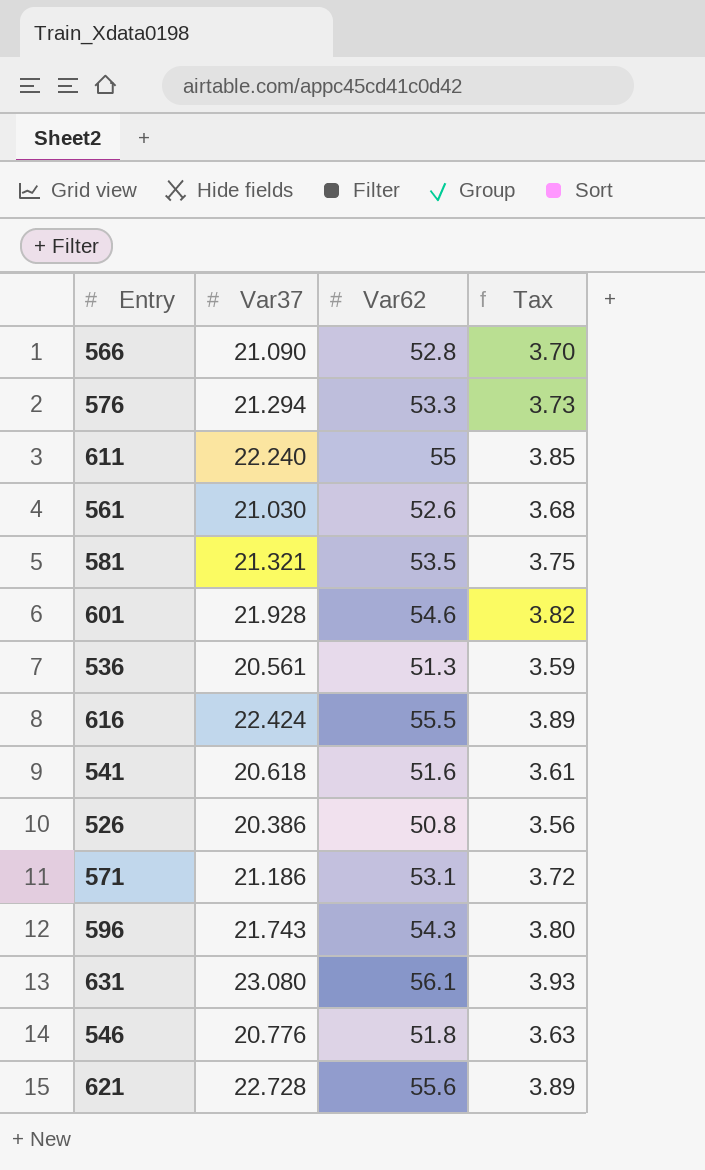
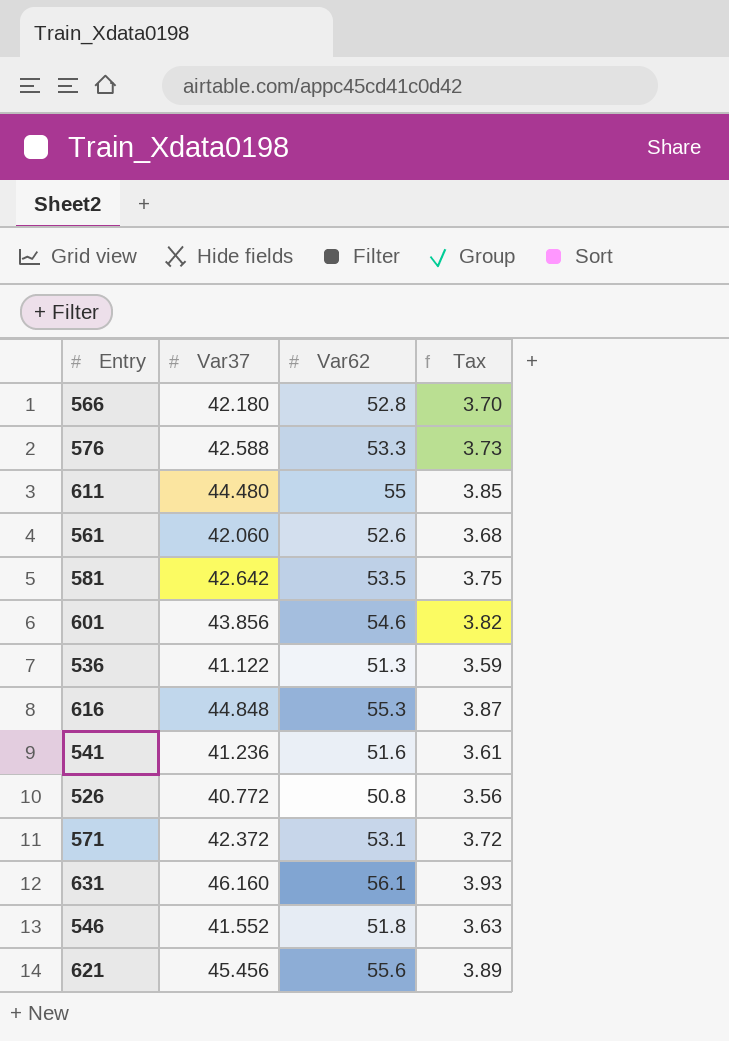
row 596: 21.743 | 54.3 | 3.80 -> none
566 | Var37: 21.090 -> 42.180
576 | Var37: 21.294 -> 42.588
611 | Var37: 22.240 -> 44.480
561 | Var37: 21.030 -> 42.060
581 | Var37: 21.321 -> 42.642
601 | Var37: 21.928 -> 43.856
536 | Var37: 20.561 -> 41.122
616 | Var37: 22.424 -> 44.848
616 | Var62: 55.5 -> 55.3
616 | Tax: 3.89 -> 3.87
541 | Var37: 20.618 -> 41.236
526 | Var37: 20.386 -> 40.772
571 | Var37: 21.186 -> 42.372
631 | Var37: 23.080 -> 46.160
546 | Var37: 20.776 -> 41.552
621 | Var37: 22.728 -> 45.456

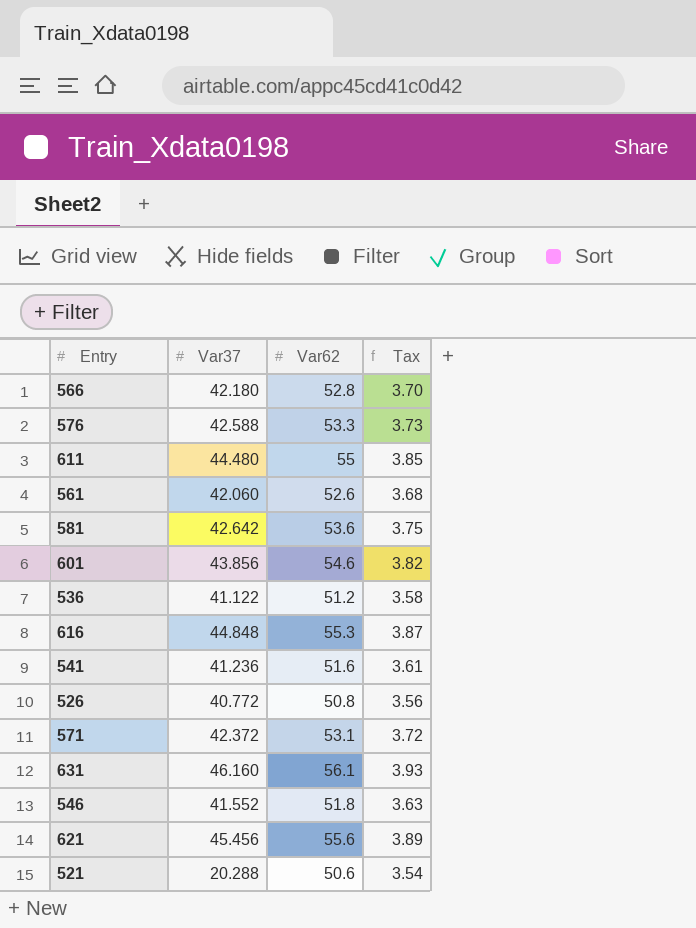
581 | Var62: 53.5 -> 53.6
536 | Var62: 51.3 -> 51.2
536 | Tax: 3.59 -> 3.58
row 521: none -> 20.288 | 50.6 | 3.54

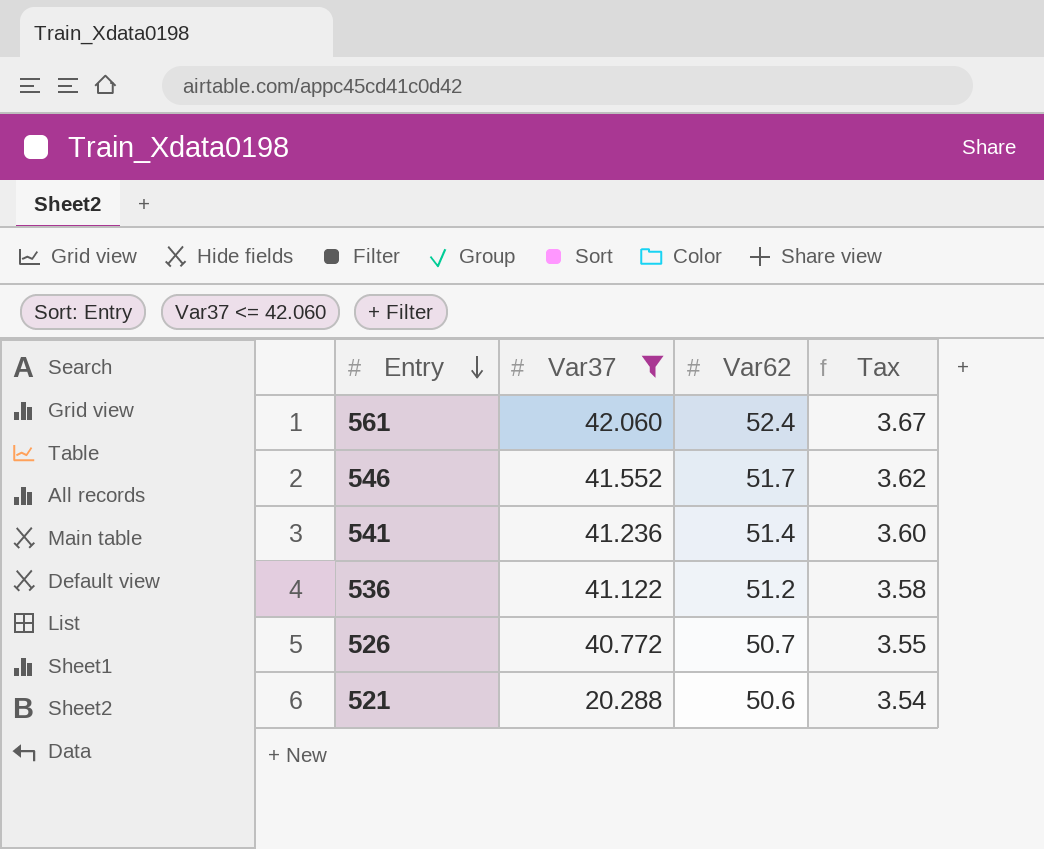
filter: none -> Var37 <= 42.060
row order: none -> Entry descending
561 | Var62: 52.6 -> 52.4
561 | Tax: 3.68 -> 3.67
546 | Var62: 51.8 -> 51.7
546 | Tax: 3.63 -> 3.62
541 | Var62: 51.6 -> 51.4
541 | Tax: 3.61 -> 3.60
526 | Var62: 50.8 -> 50.7
526 | Tax: 3.56 -> 3.55

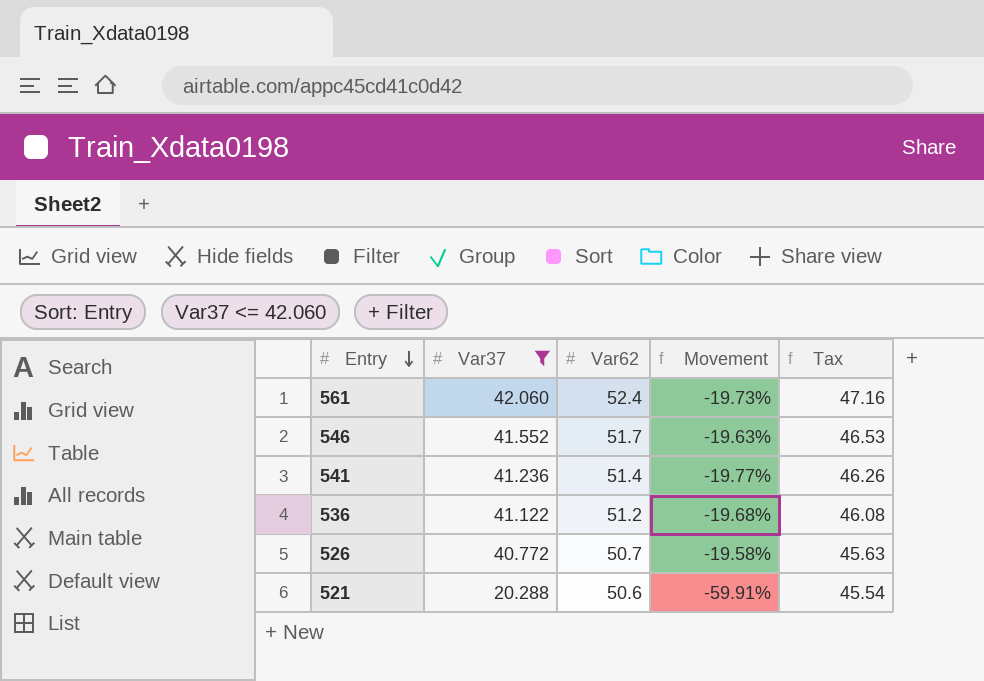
column Movement | formula: none -> ([Var37] - [Var62]) / [Var62]
column Tax | formula: [Var62] * 0.07 -> [Var62] * 0.9

